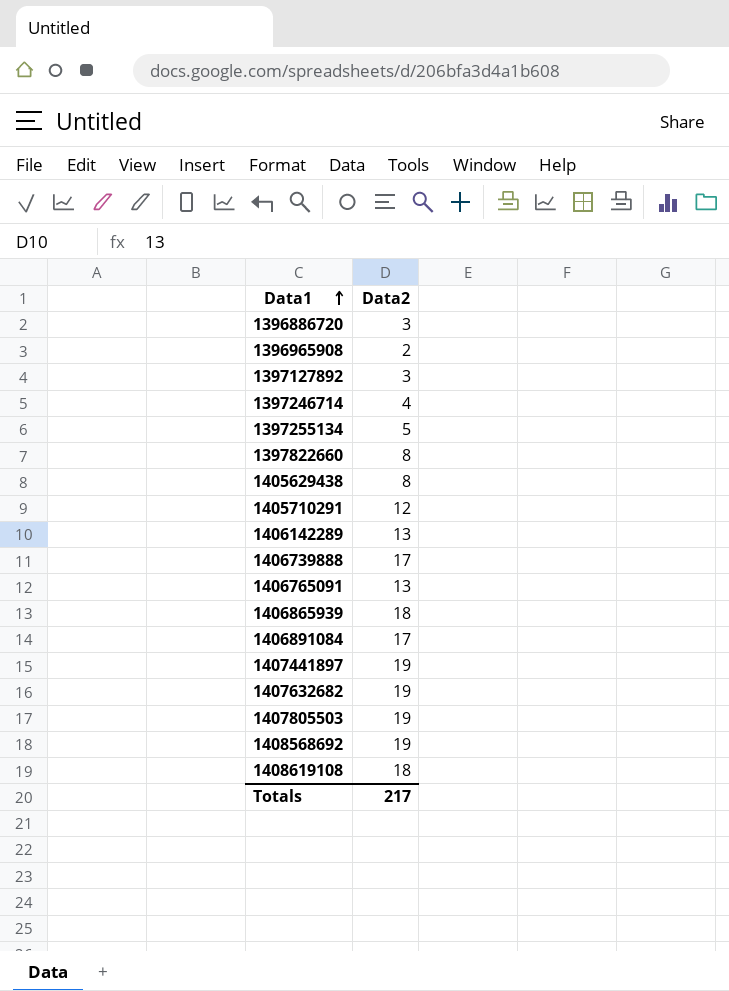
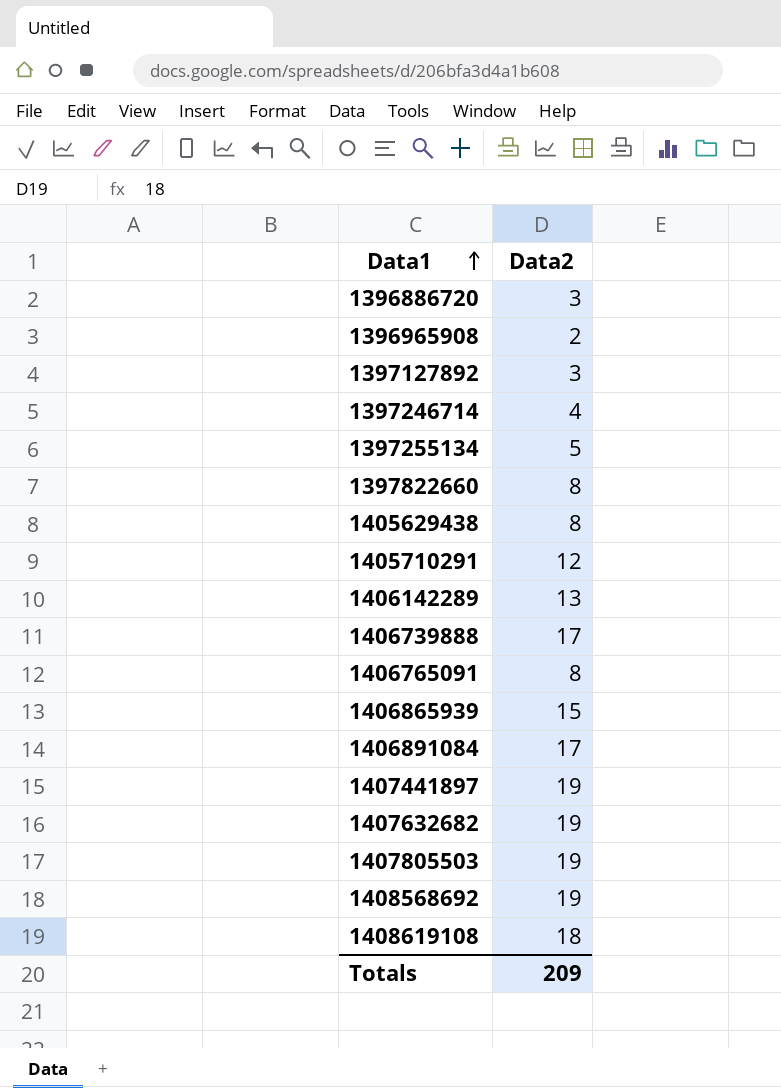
1406765091 | Data2: 13 -> 8
1406865939 | Data2: 18 -> 15
Totals | Data2: 217 -> 209

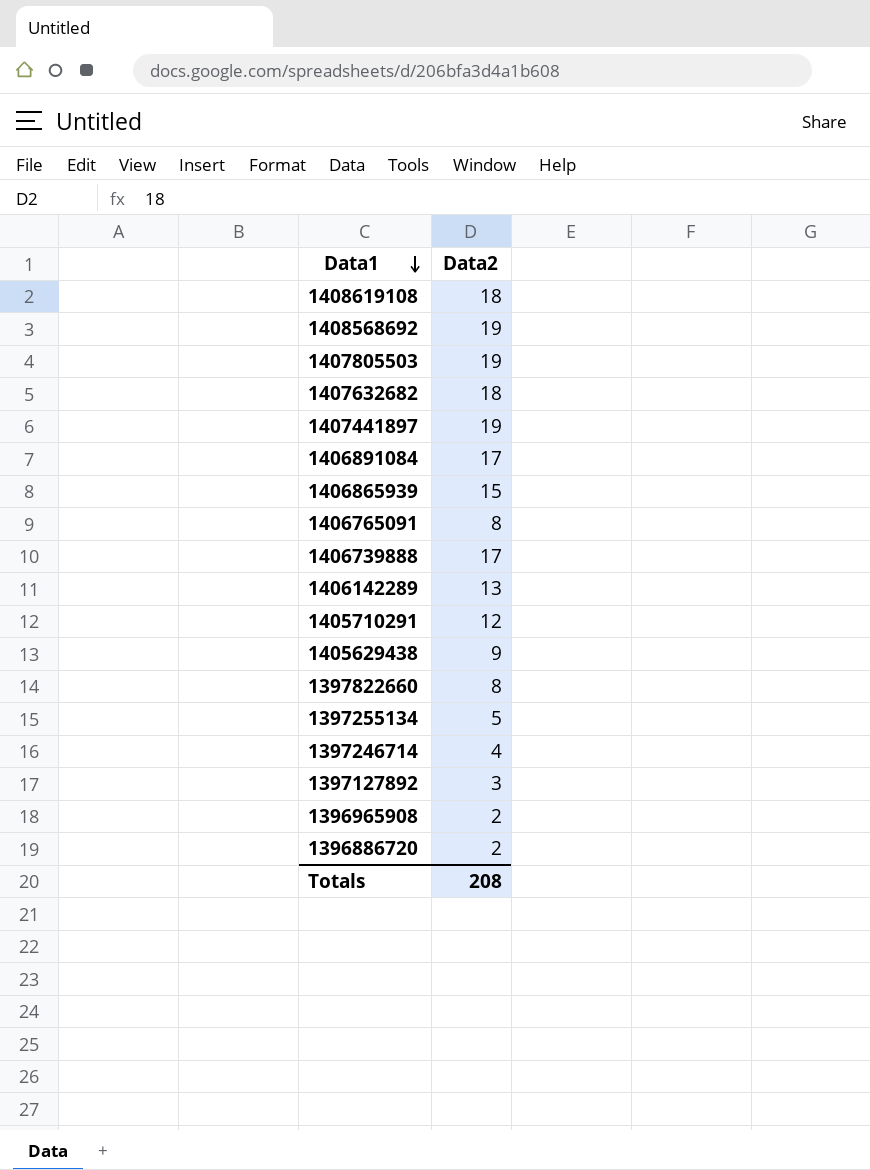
row order: Data1 ascending -> Data1 descending
1407632682 | Data2: 19 -> 18
1405629438 | Data2: 8 -> 9
1396886720 | Data2: 3 -> 2
Totals | Data2: 209 -> 208

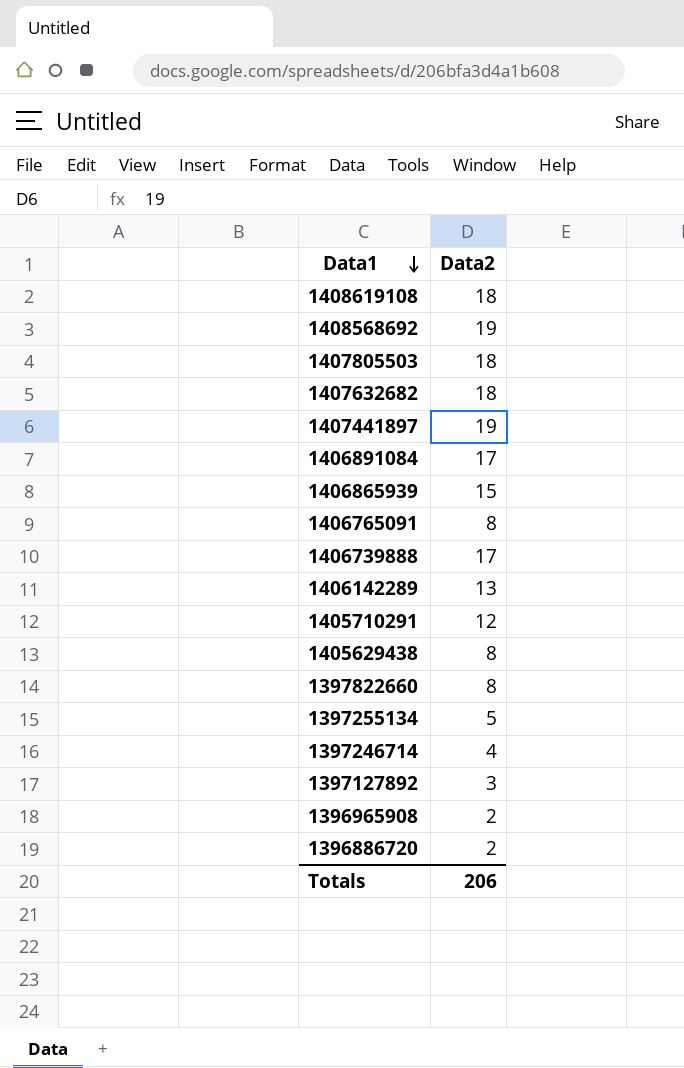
1407805503 | Data2: 19 -> 18
1405629438 | Data2: 9 -> 8
Totals | Data2: 208 -> 206

